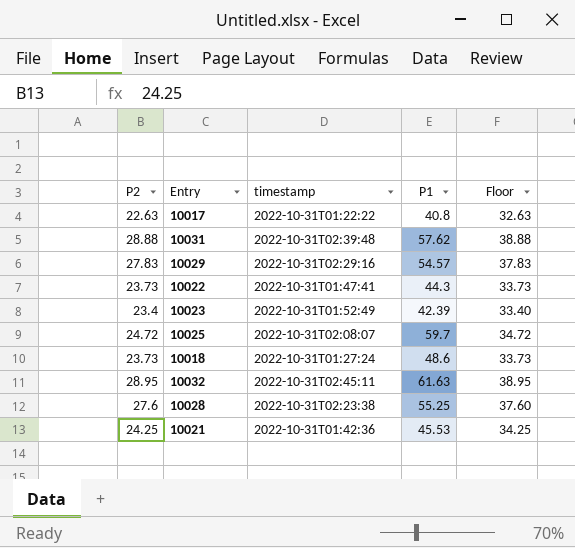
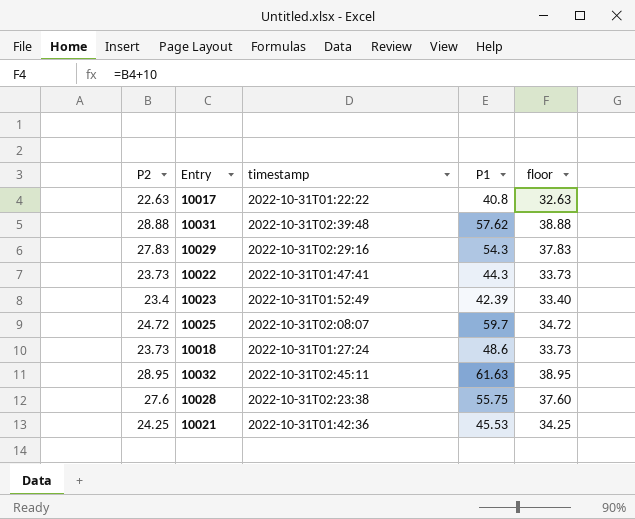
column name: Floor -> floor
10029 | P1: 54.57 -> 54.3
10028 | P1: 55.25 -> 55.75

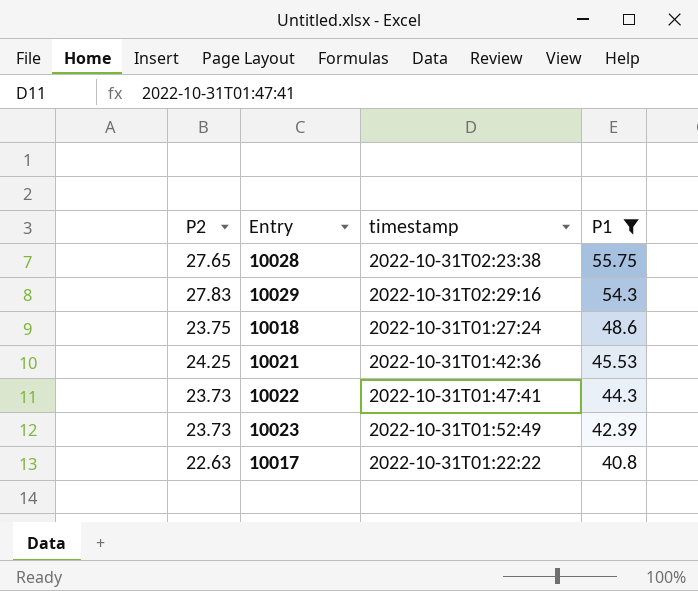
filter: none -> P1 <= 55.75
row order: none -> P1 descending
column floor | formula: [P2] + 10 -> none
10028 | P2: 27.6 -> 27.65
10018 | P2: 23.73 -> 23.75
10023 | P2: 23.4 -> 23.73

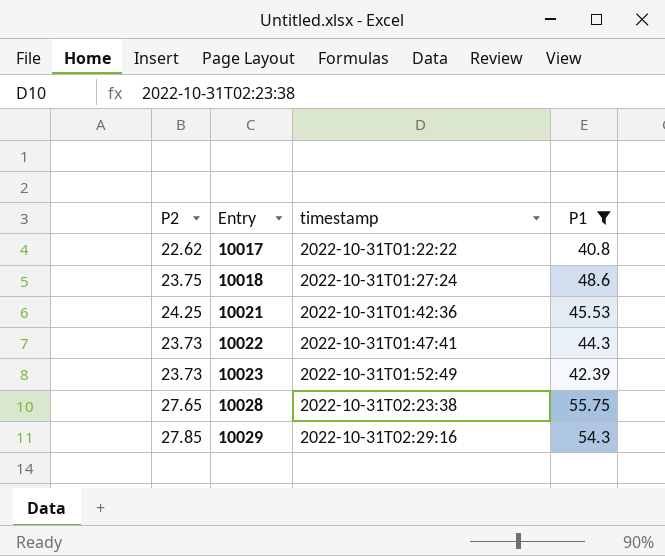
row order: P1 descending -> Entry ascending
10017 | P2: 22.63 -> 22.62
10029 | P2: 27.83 -> 27.85

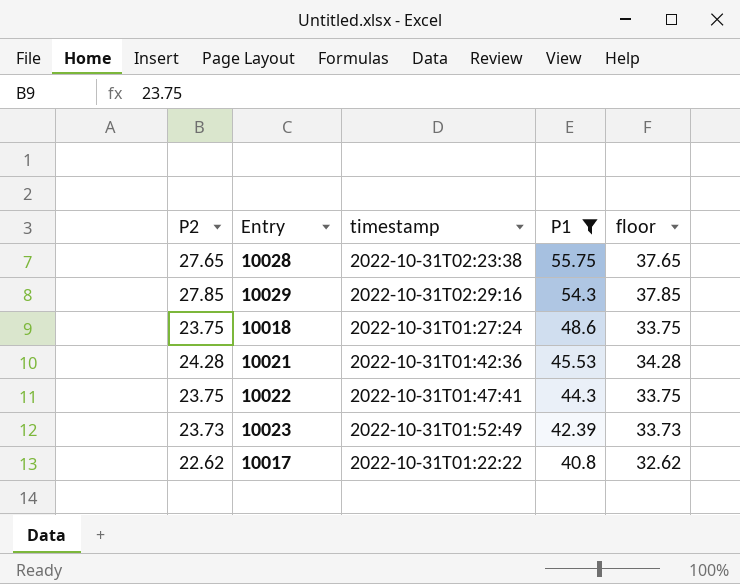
row order: Entry ascending -> P1 descending
column floor | formula: none -> [P2] + 10
10021 | P2: 24.25 -> 24.28
10022 | P2: 23.73 -> 23.75

